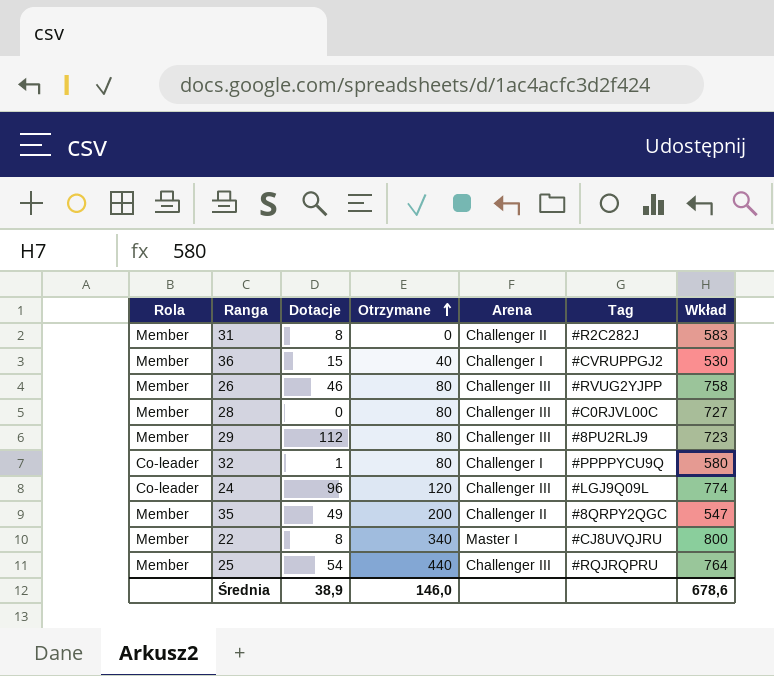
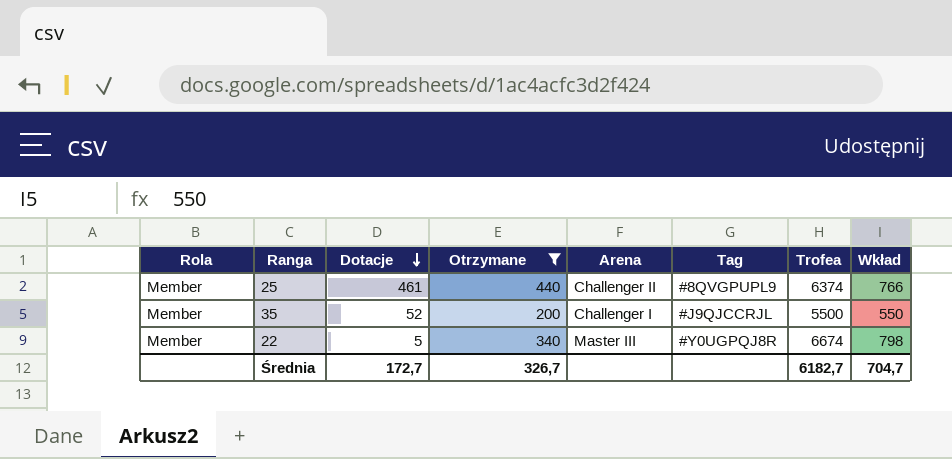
filter: none -> Otrzymane >= 200
row order: Otrzymane ascending -> Dotacje descending
column Trofea | position: none -> 7
25 | Dotacje: 54 -> 461
25 | Arena: Challenger III -> Challenger II
25 | Tag: #RQJRQPRU -> #8QVGPUPL9
25 | Wkład: 764 -> 766
35 | Dotacje: 49 -> 52
35 | Arena: Challenger II -> Challenger I
35 | Tag: #8QRPY2QGC -> #J9QJCCRJL
35 | Wkład: 547 -> 550
22 | Dotacje: 8 -> 5
22 | Arena: Master I -> Master III
22 | Tag: #CJ8UVQJRU -> #Y0UGPQJ8R
22 | Wkład: 800 -> 798
Średnia | Dotacje: 38,9 -> 172,7
Średnia | Otrzymane: 146,0 -> 326,7
Średnia | Wkład: 678,6 -> 704,7

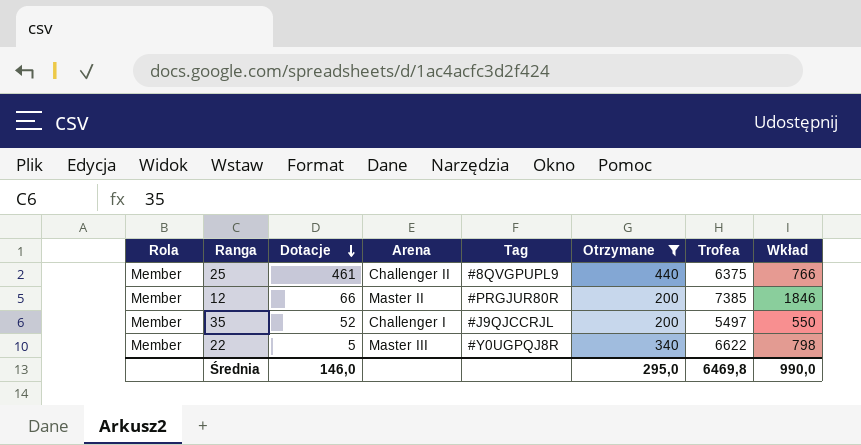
column Otrzymane | position: 4 -> 6
25 | Trofea: 6374 -> 6375
row 12: none -> Member | 66 | Master II | #PRGJUR80R | 200 | 7385 | 1846
35 | Trofea: 5500 -> 5497
22 | Trofea: 6674 -> 6622
Średnia | Dotacje: 172,7 -> 146,0
Średnia | Otrzymane: 326,7 -> 295,0
Średnia | Trofea: 6182,7 -> 6469,8
Średnia | Wkład: 704,7 -> 990,0

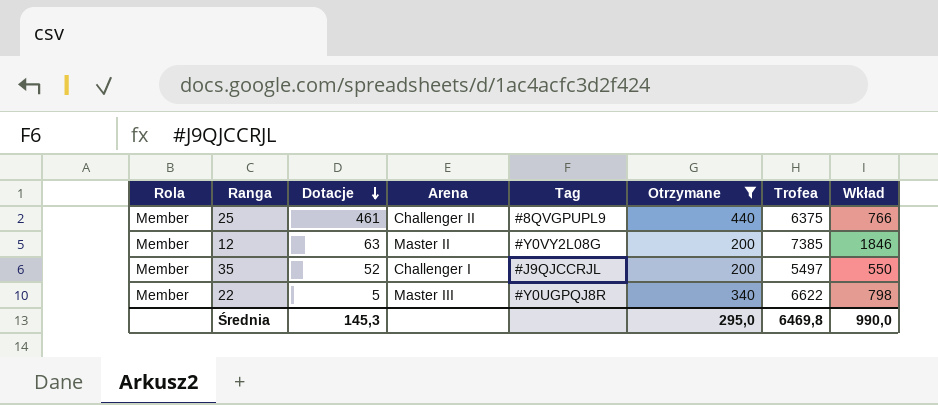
12 | Dotacje: 66 -> 63
12 | Tag: #PRGJUR80R -> #Y0VY2L08G
Średnia | Dotacje: 146,0 -> 145,3

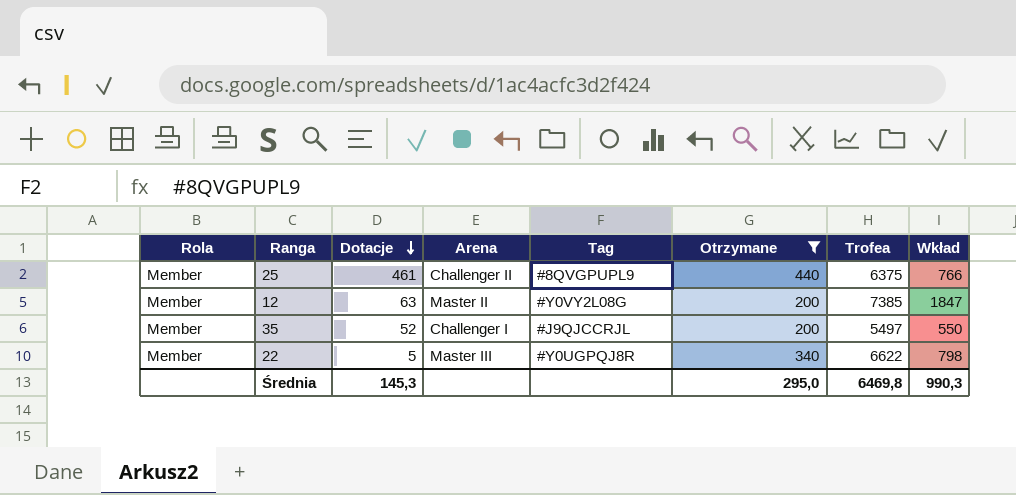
12 | Wkład: 1846 -> 1847
Średnia | Wkład: 990,0 -> 990,3

